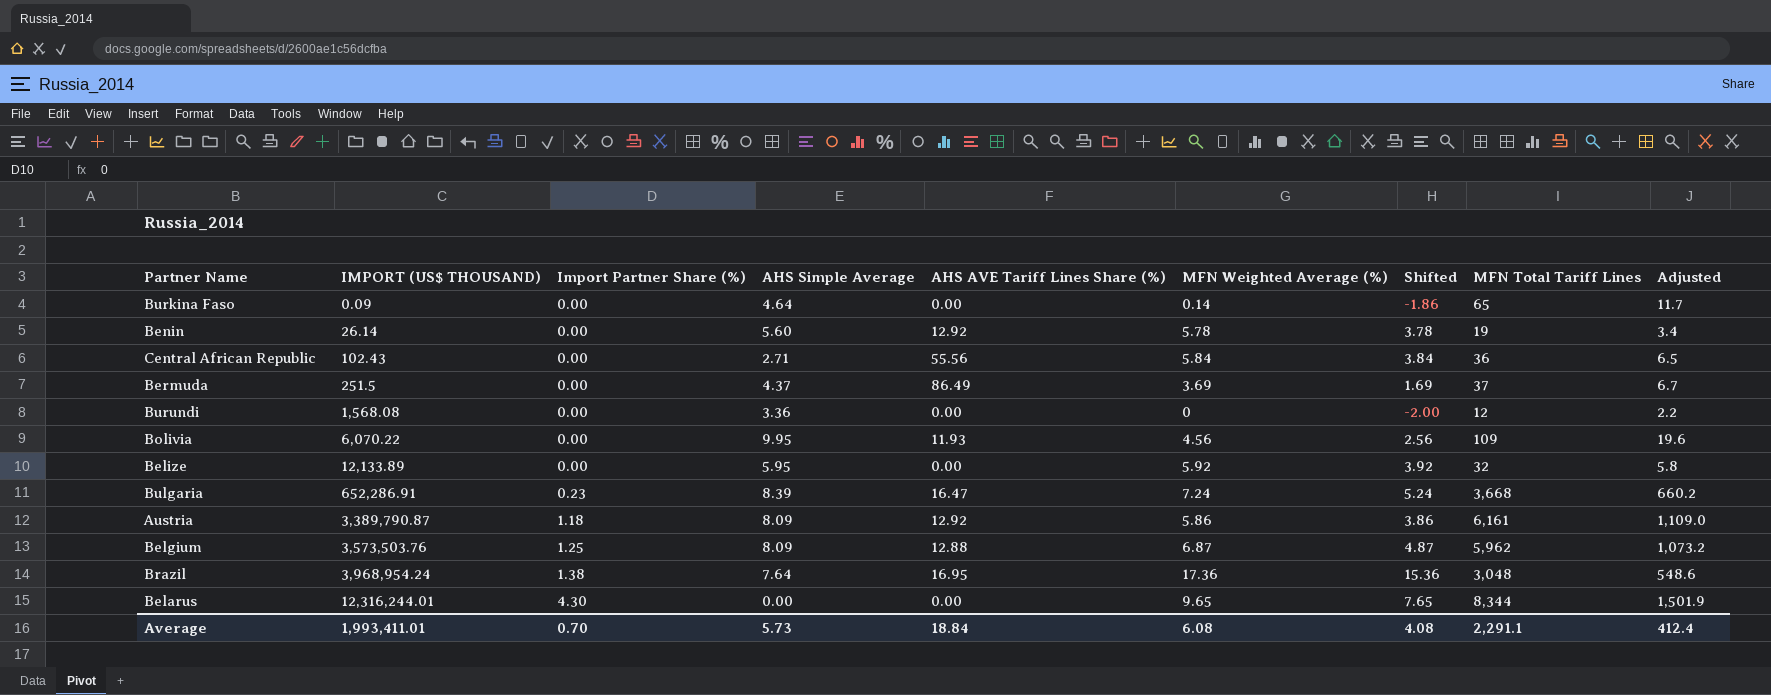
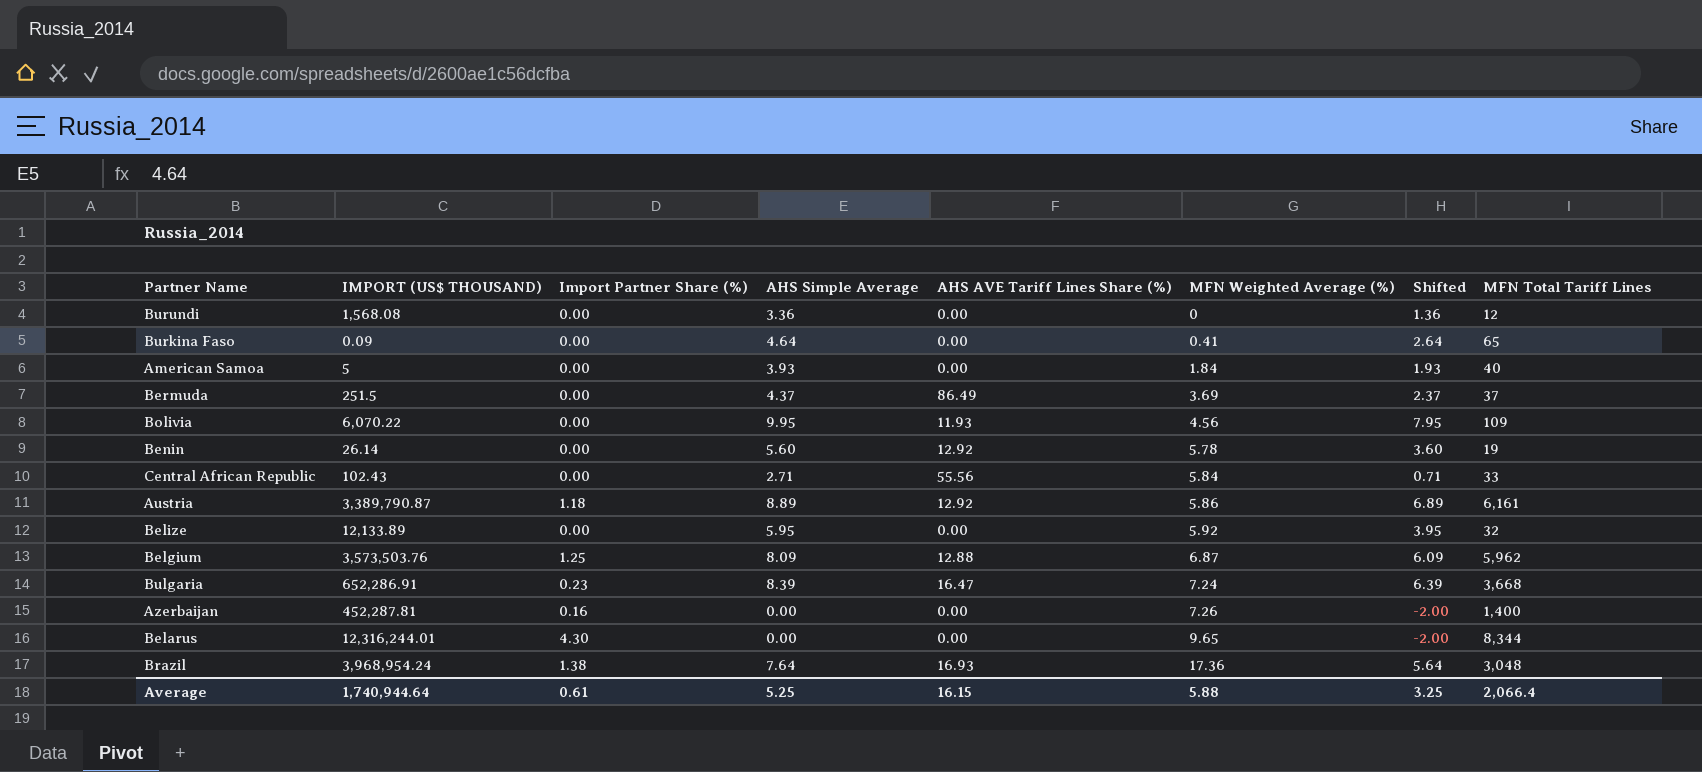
row order: IMPORT (US$ THOUSAND) ascending -> MFN Weighted Average (%) ascending
column Adjusted | formula: [MFN Total Tariff Lines] * 0.18 -> none
column Shifted | formula: [MFN Weighted Average (%)] - 2 -> [AHS Simple Average] - 2
Burkina Faso | MFN Weighted Average (%): 0.14 -> 0.41
row American Samoa: none -> 5 | 0.00 | 3.93 | 0.00 | 1.84 | 1.93 | 40
Central African Republic | MFN Total Tariff Lines: 36 -> 33
Austria | AHS Simple Average: 8.09 -> 8.89
row Azerbaijan: none -> 452,287.81 | 0.16 | 0.00 | 0.00 | 7.26 | -2.00 | 1,400
Brazil | AHS AVE Tariff Lines Share (%): 16.95 -> 16.93
Average | IMPORT (US$ THOUSAND): 1,993,411.01 -> 1,740,944.64
Average | Import Partner Share (%): 0.70 -> 0.61
Average | AHS Simple Average: 5.73 -> 5.25
Average | AHS AVE Tariff Lines Share (%): 18.84 -> 16.15
Average | MFN Weighted Average (%): 6.08 -> 5.88
Average | Shifted: 4.08 -> 3.25
Average | MFN Total Tariff Lines: 2,291.1 -> 2,066.4

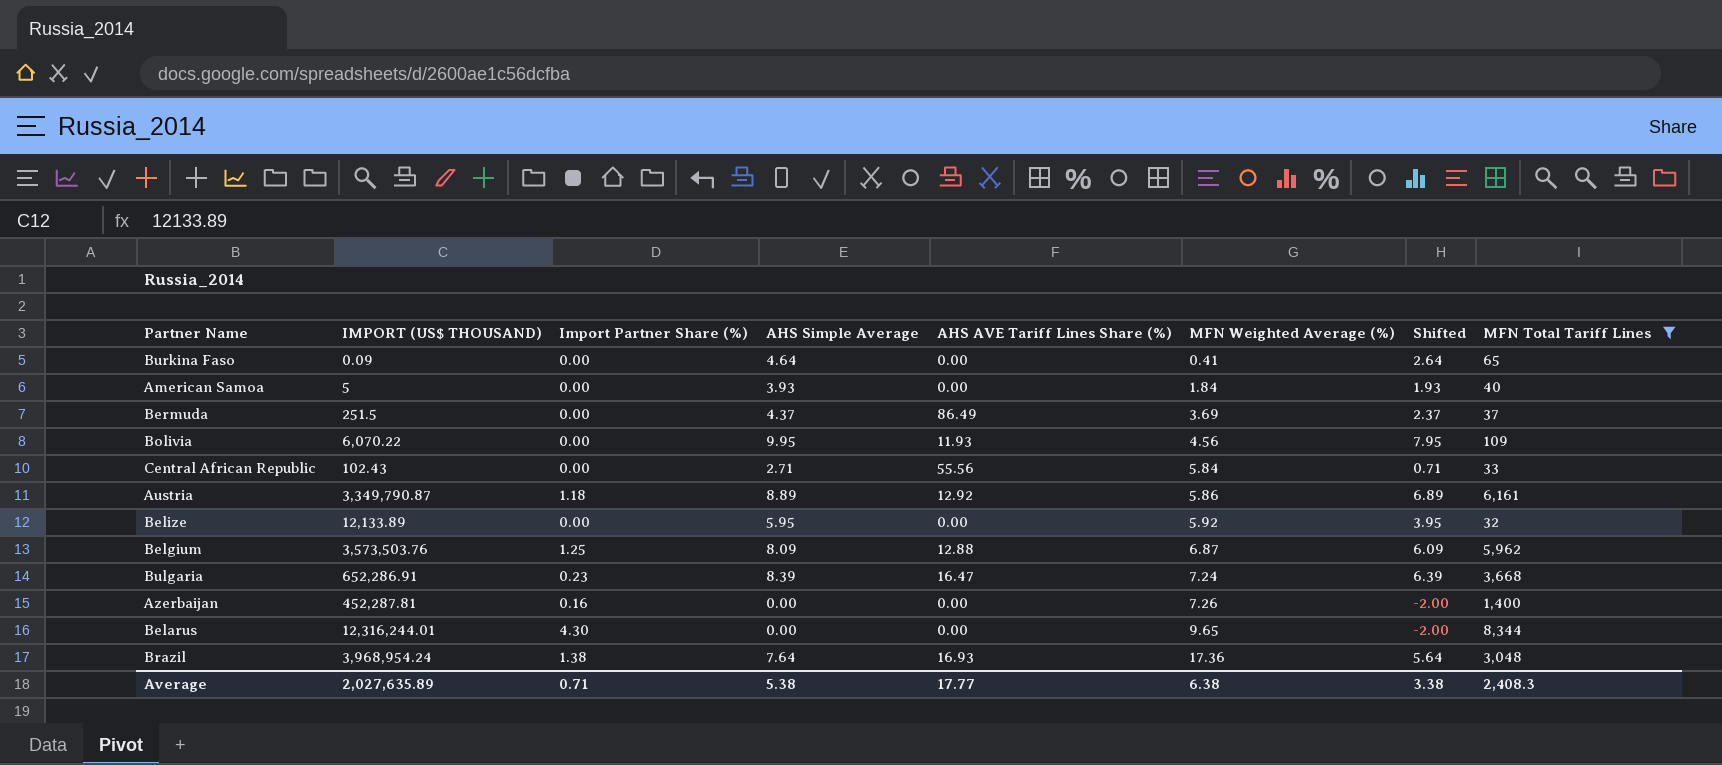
filter: none -> MFN Total Tariff Lines >= 32
Austria | IMPORT (US$ THOUSAND): 3,389,790.87 -> 3,349,790.87
Average | IMPORT (US$ THOUSAND): 1,740,944.64 -> 2,027,635.89
Average | Import Partner Share (%): 0.61 -> 0.71
Average | AHS Simple Average: 5.25 -> 5.38
Average | AHS AVE Tariff Lines Share (%): 16.15 -> 17.77
Average | MFN Weighted Average (%): 5.88 -> 6.38
Average | Shifted: 3.25 -> 3.38
Average | MFN Total Tariff Lines: 2,066.4 -> 2,408.3

